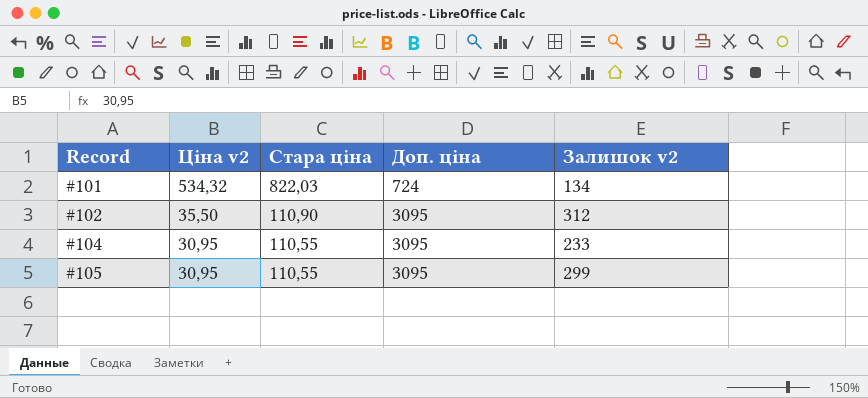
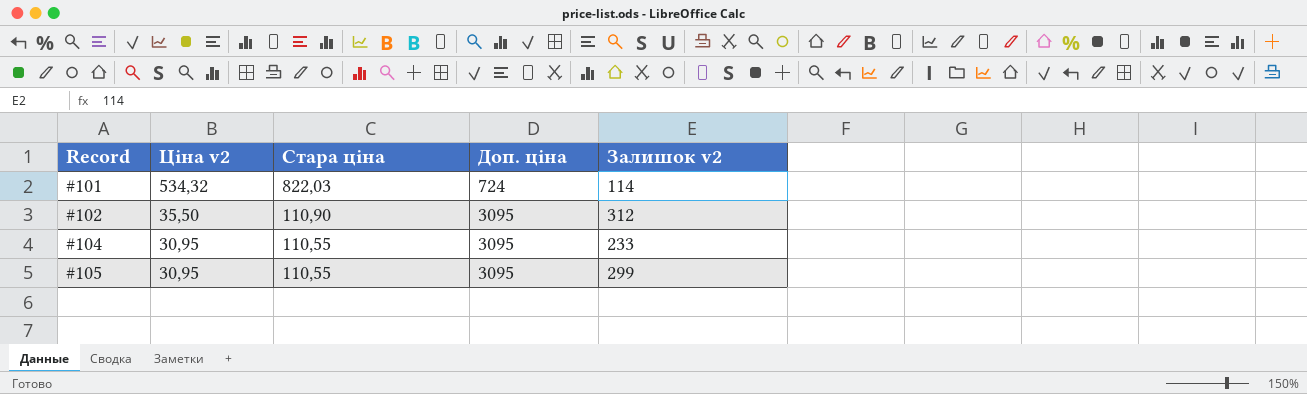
#101 | Залишок v2: 134 -> 114

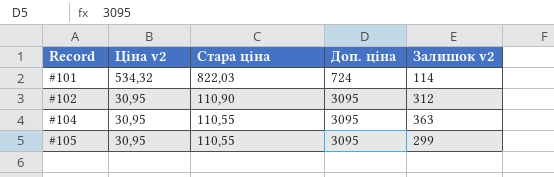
#102 | Ціна v2: 35,50 -> 30,95
#104 | Залишок v2: 233 -> 363

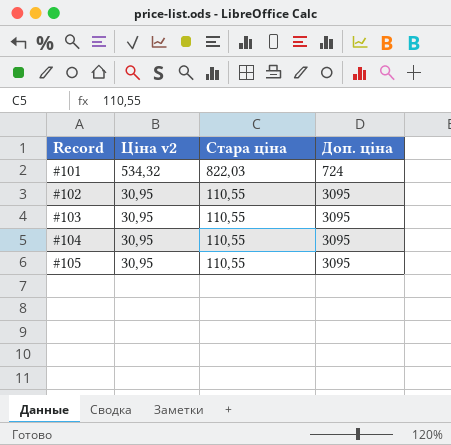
column Залишок v2 | position: 5 -> none
#102 | Стара ціна: 110,90 -> 110,55
row #103: none -> 30,95 | 110,55 | 3095

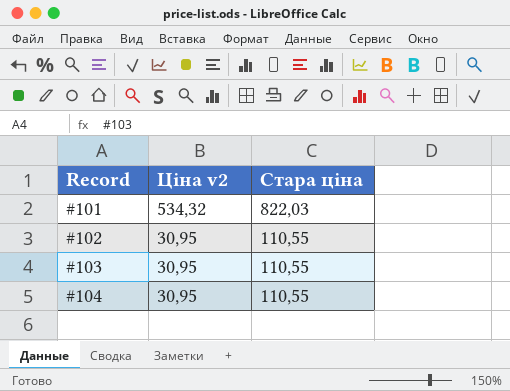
column Доп. ціна | position: 4 -> none
row #105: 30,95 | 110,55 | 3095 -> none

